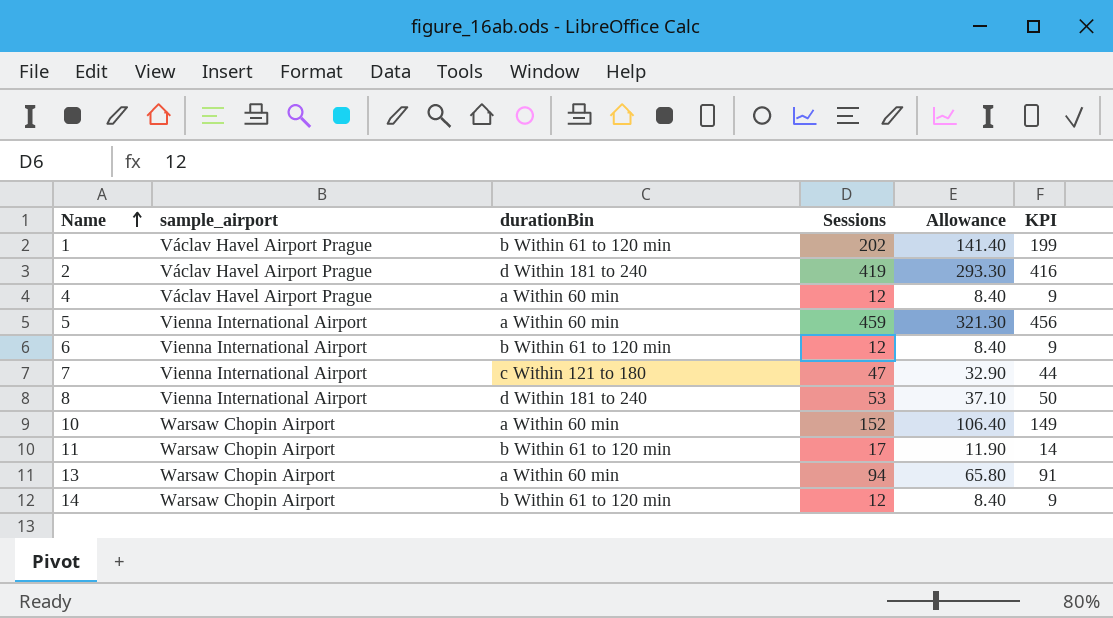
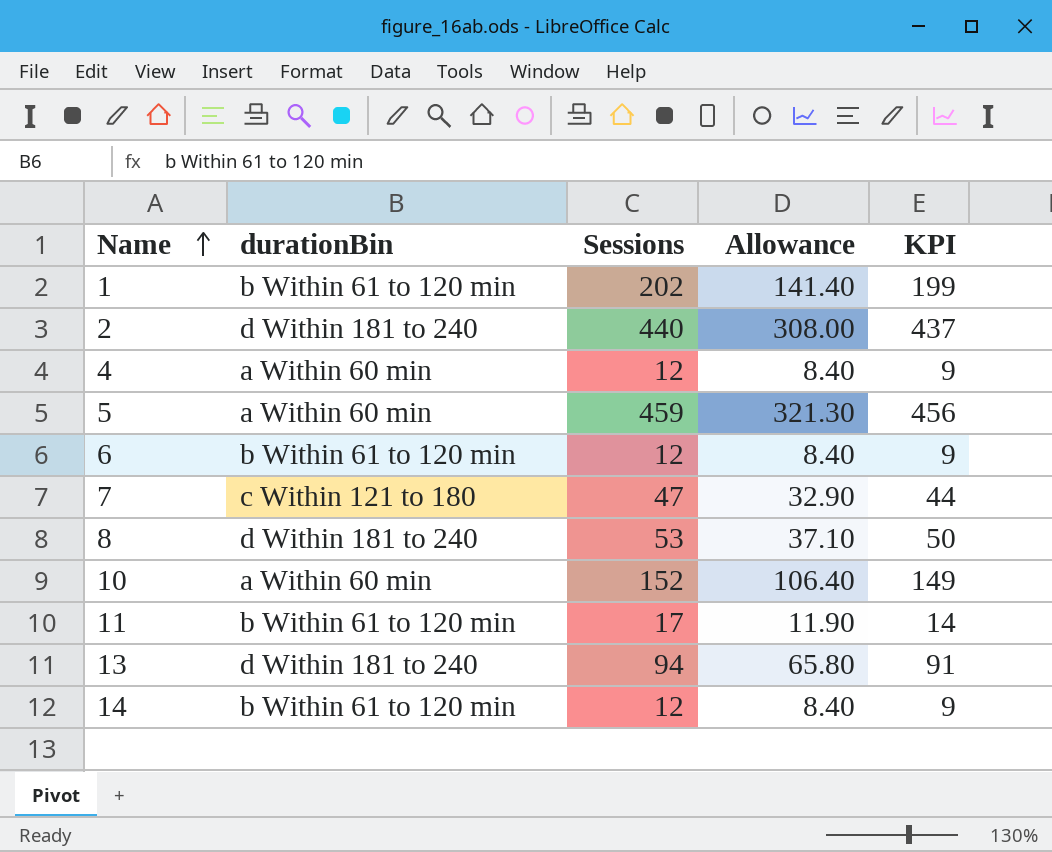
column sample_airport | position: 2 -> none
2 | Sessions: 419 -> 440
2 | Allowance: 293.30 -> 308.00
2 | KPI: 416 -> 437
13 | durationBin: a Within 60 min -> d Within 181 to 240

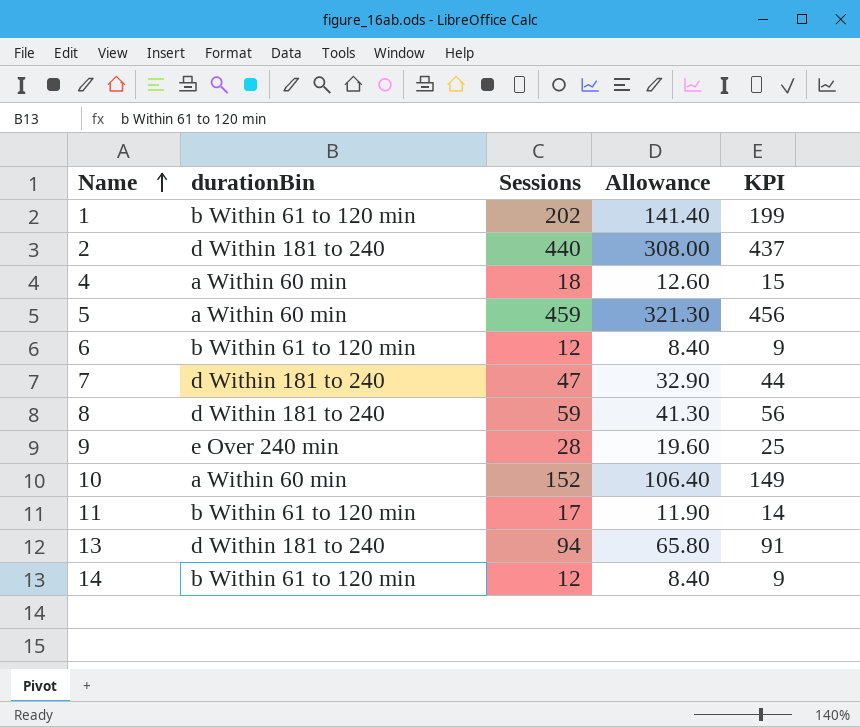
4 | Sessions: 12 -> 18
4 | Allowance: 8.40 -> 12.60
4 | KPI: 9 -> 15
7 | durationBin: c Within 121 to 180 -> d Within 181 to 240
8 | Sessions: 53 -> 59
8 | Allowance: 37.10 -> 41.30
8 | KPI: 50 -> 56
row 9: none -> e Over 240 min | 28 | 19.60 | 25

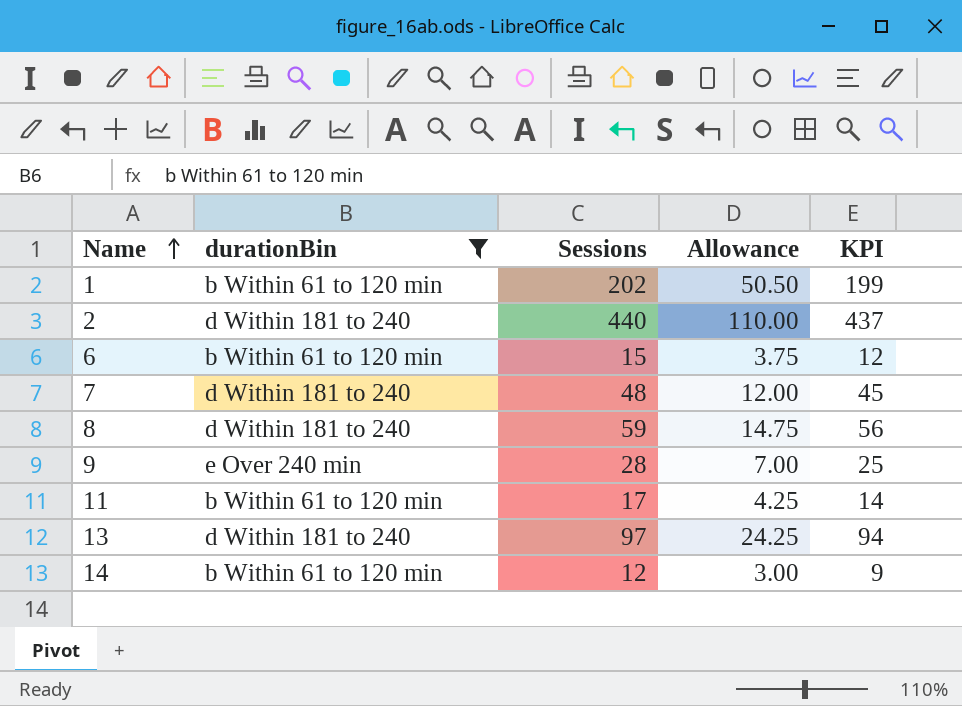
filter: none -> durationBin != a Within 60 min
column Allowance | formula: [Sessions] * 0.7 -> [Sessions] * 0.25
6 | Sessions: 12 -> 15
6 | KPI: 9 -> 12
7 | Sessions: 47 -> 48
7 | KPI: 44 -> 45
13 | Sessions: 94 -> 97
13 | KPI: 91 -> 94

